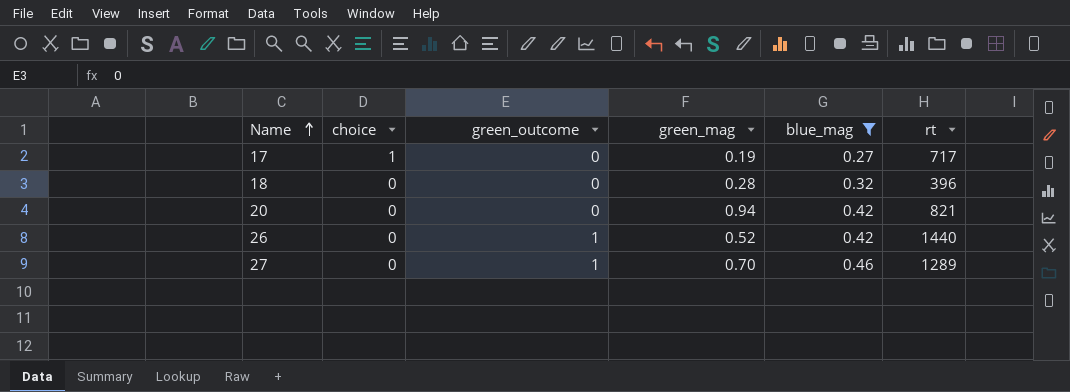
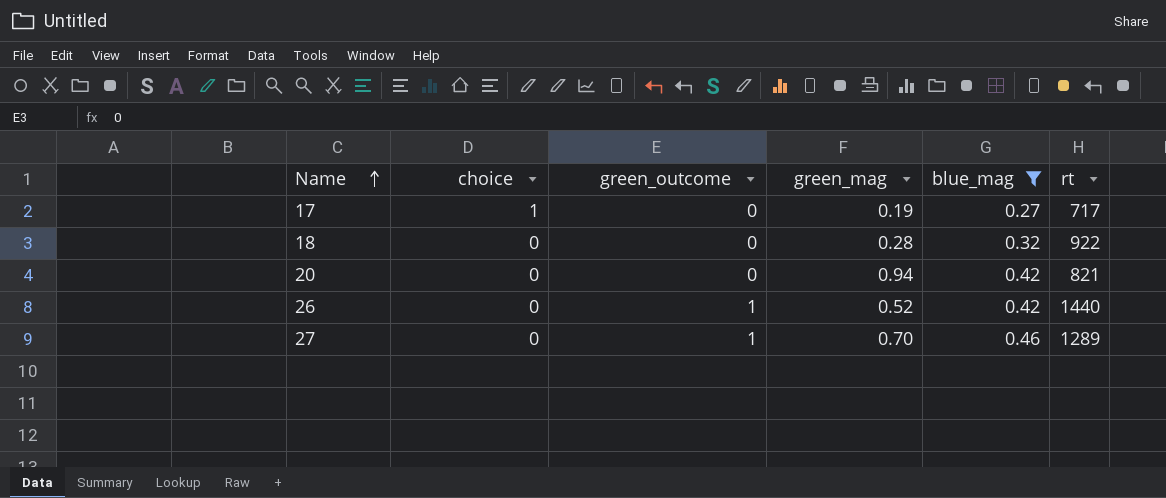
18 | rt: 396 -> 922

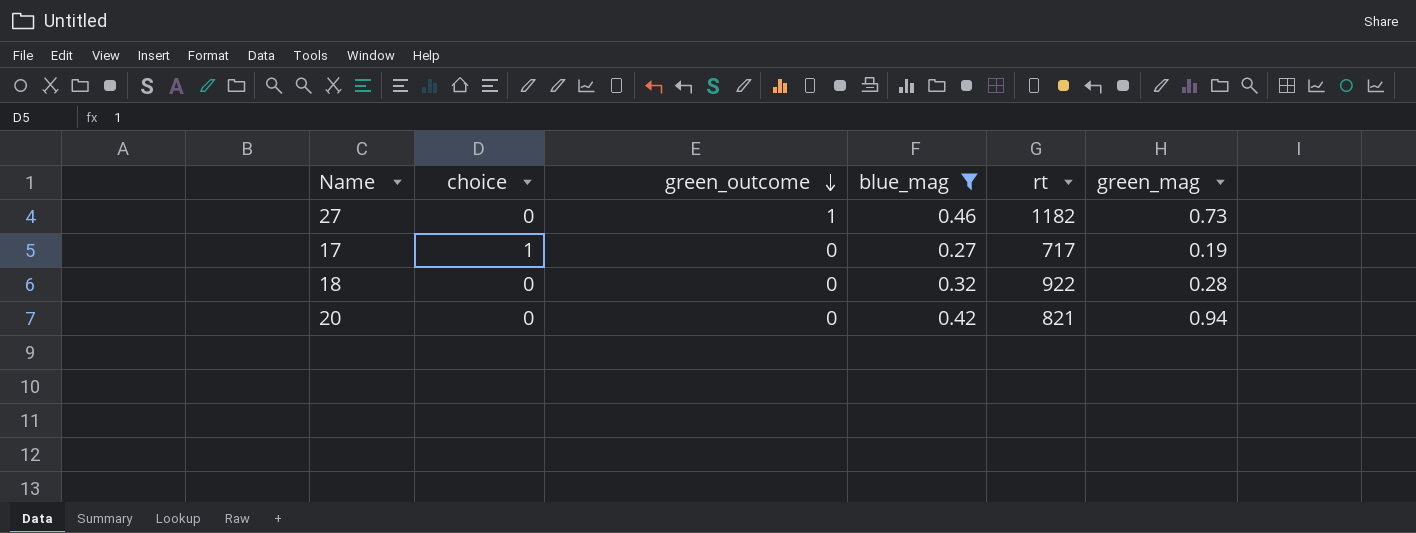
row order: Name ascending -> green_outcome descending
column green_mag | position: 4 -> 6
row 26: 0 | 1 | 0.52 | 0.42 | 1440 -> none
27 | rt: 1289 -> 1182
27 | green_mag: 0.70 -> 0.73

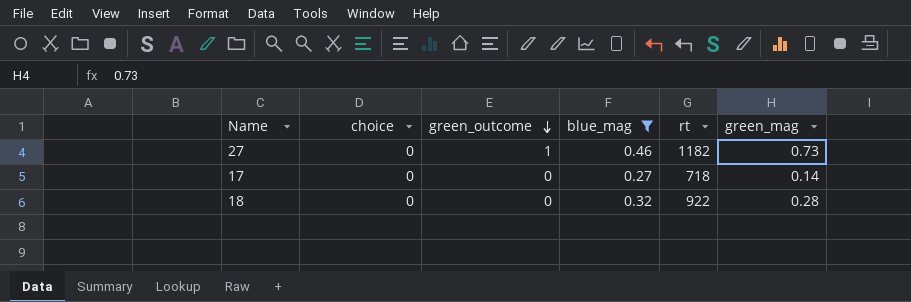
row 20: 0 | 0 | 0.42 | 821 | 0.94 -> none
17 | choice: 1 -> 0
17 | rt: 717 -> 718
17 | green_mag: 0.19 -> 0.14

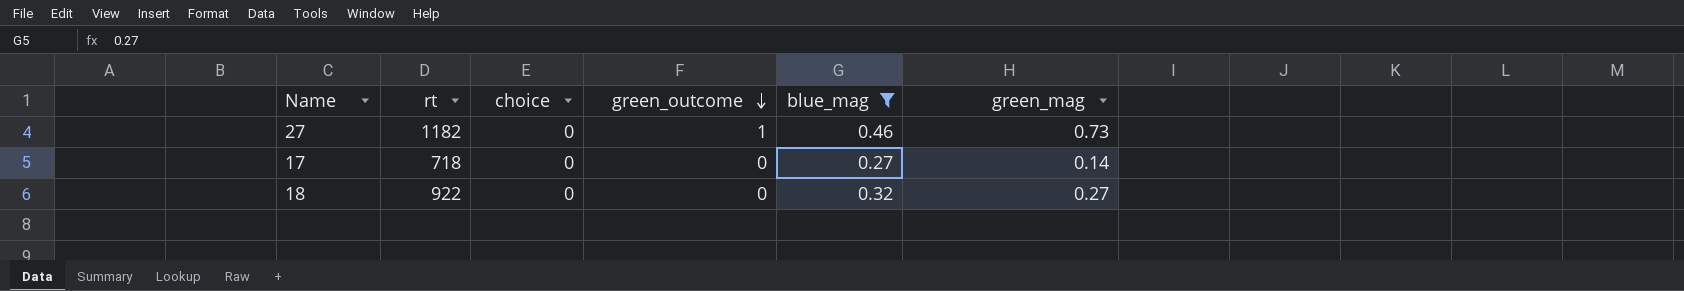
column rt | position: 5 -> 2
18 | green_mag: 0.28 -> 0.27

